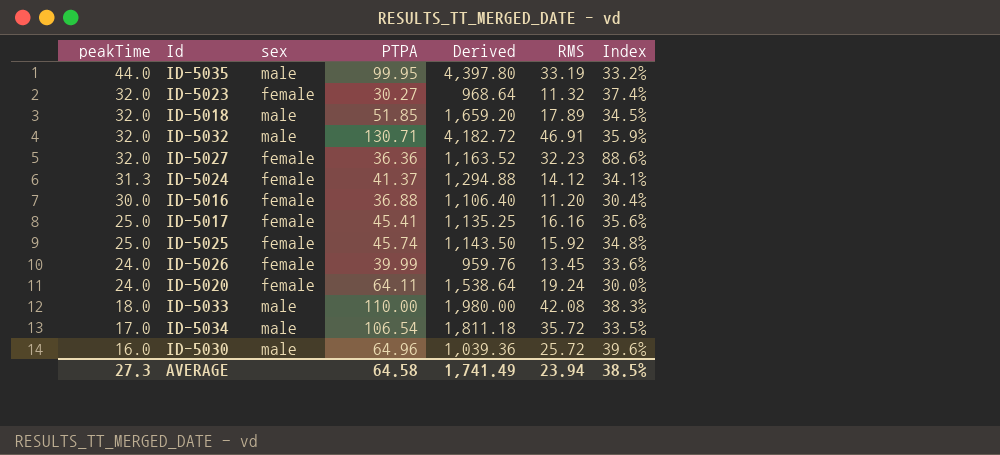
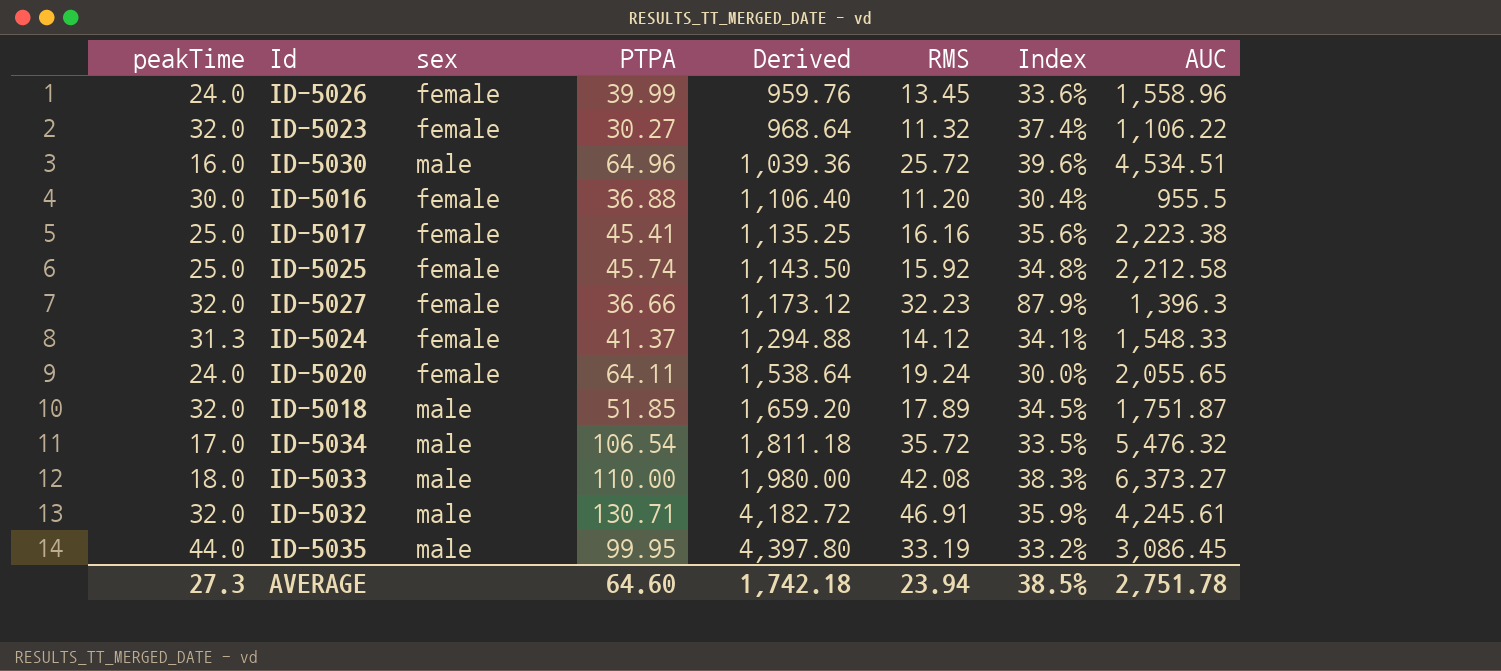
row order: peakTime descending -> Derived ascending
column AUC | position: none -> 8
ID-5027 | PTPA: 36.36 -> 36.66
ID-5027 | Derived: 1,163.52 -> 1,173.12
ID-5027 | Index: 88.6% -> 87.9%
AVERAGE | PTPA: 64.58 -> 64.60
AVERAGE | Derived: 1,741.49 -> 1,742.18

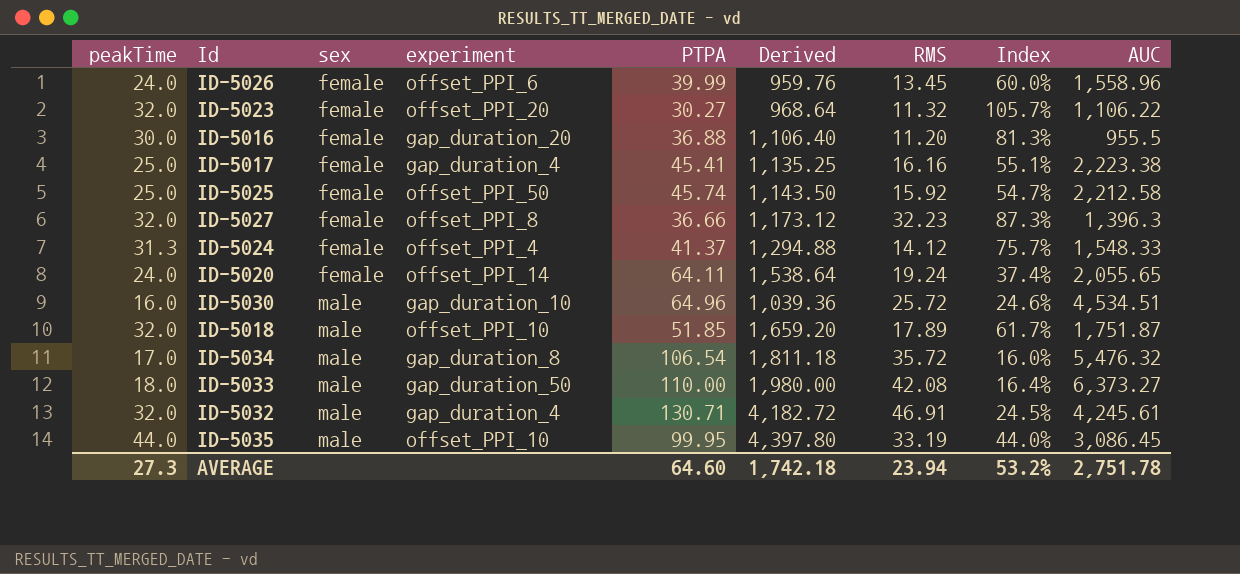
row order: Derived ascending -> sex ascending
column experiment | position: none -> 4
column Index | formula: [RMS] / [PTPA] -> [peakTime] / [PTPA]
AVERAGE | Index: 38.5% -> 53.2%

